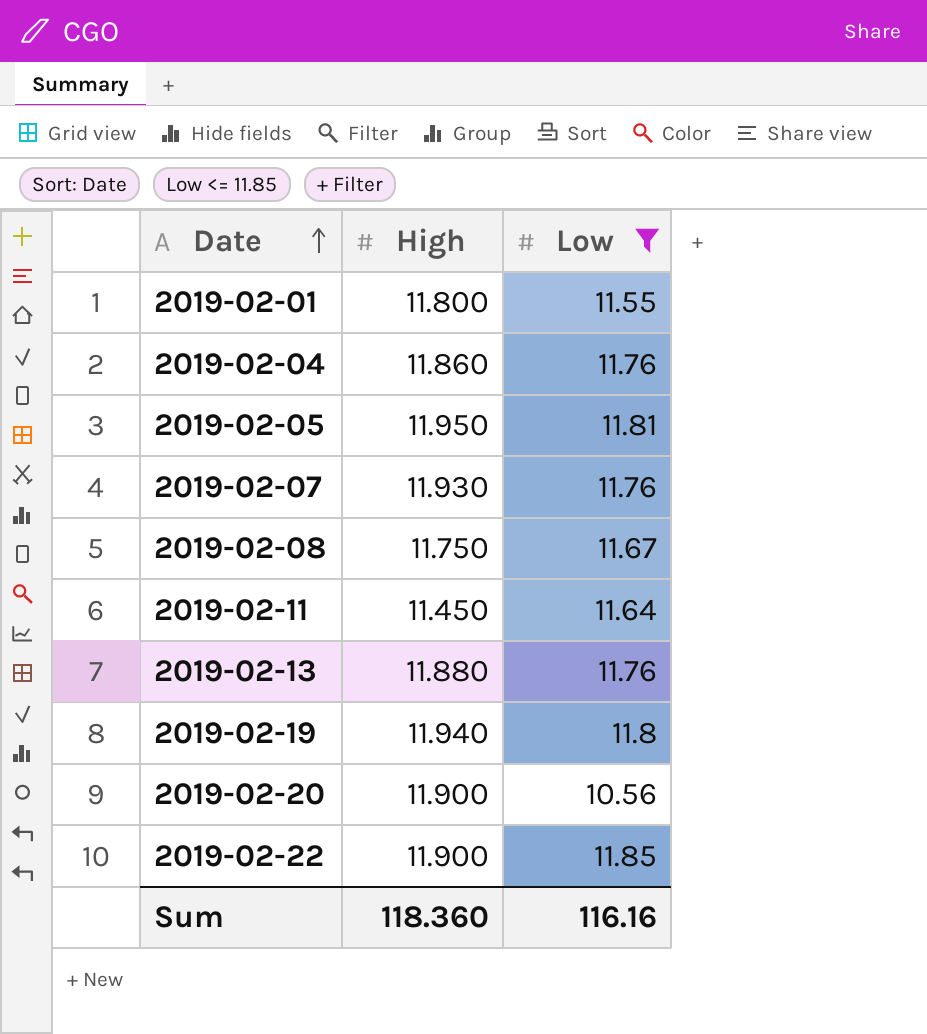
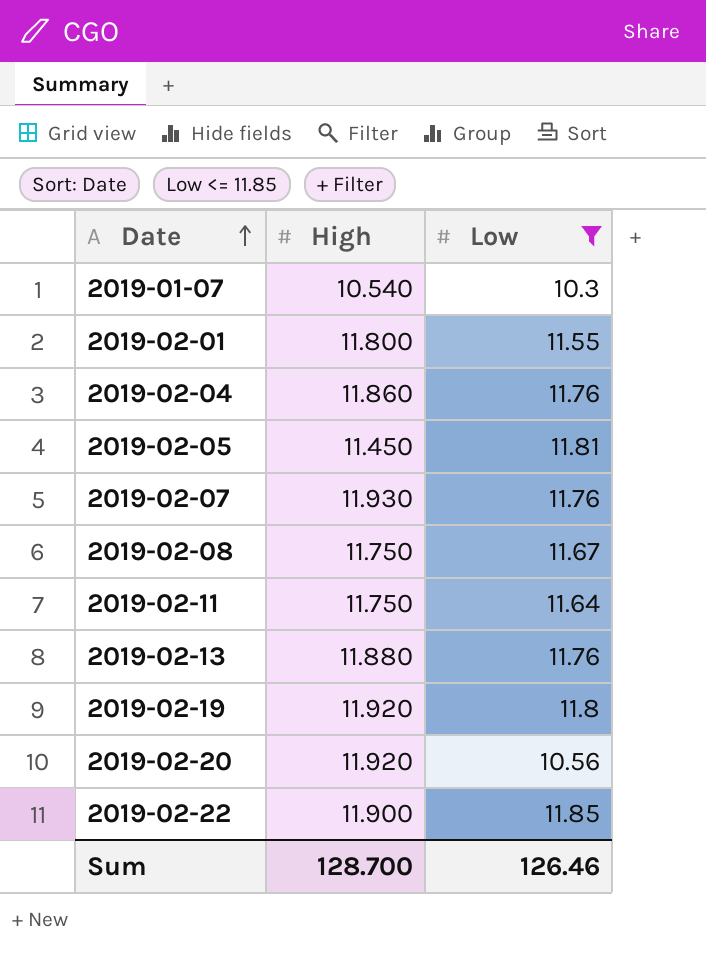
row 2019-01-07: none -> 10.540 | 10.3
2019-02-05 | High: 11.950 -> 11.450
2019-02-11 | High: 11.450 -> 11.750
2019-02-19 | High: 11.940 -> 11.920
2019-02-20 | High: 11.900 -> 11.920
Sum | High: 118.360 -> 128.700
Sum | Low: 116.16 -> 126.46

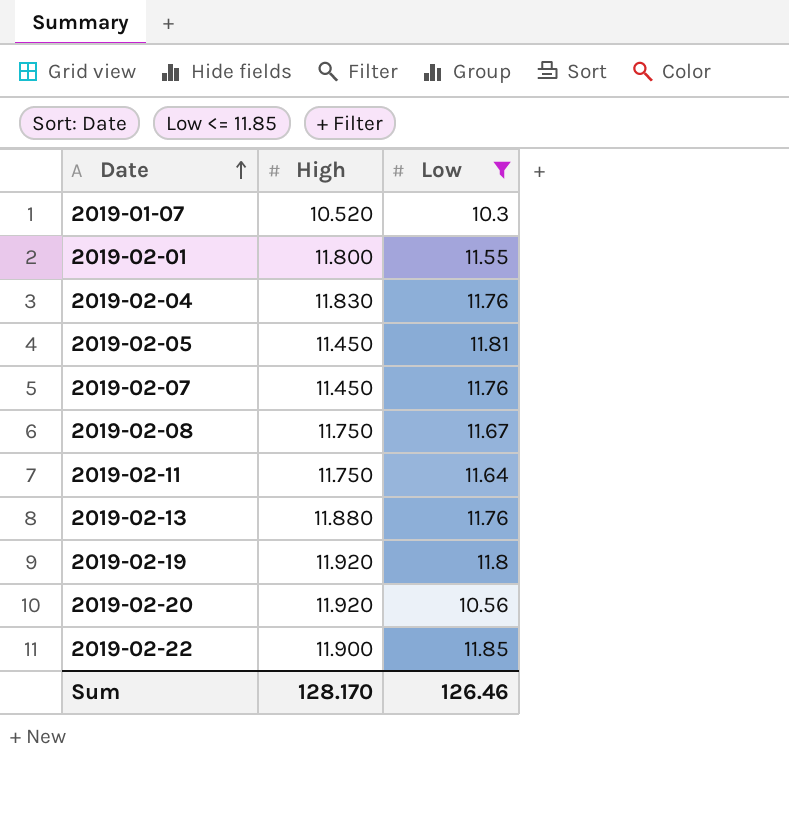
2019-01-07 | High: 10.540 -> 10.520
2019-02-04 | High: 11.860 -> 11.830
2019-02-07 | High: 11.930 -> 11.450
Sum | High: 128.700 -> 128.170

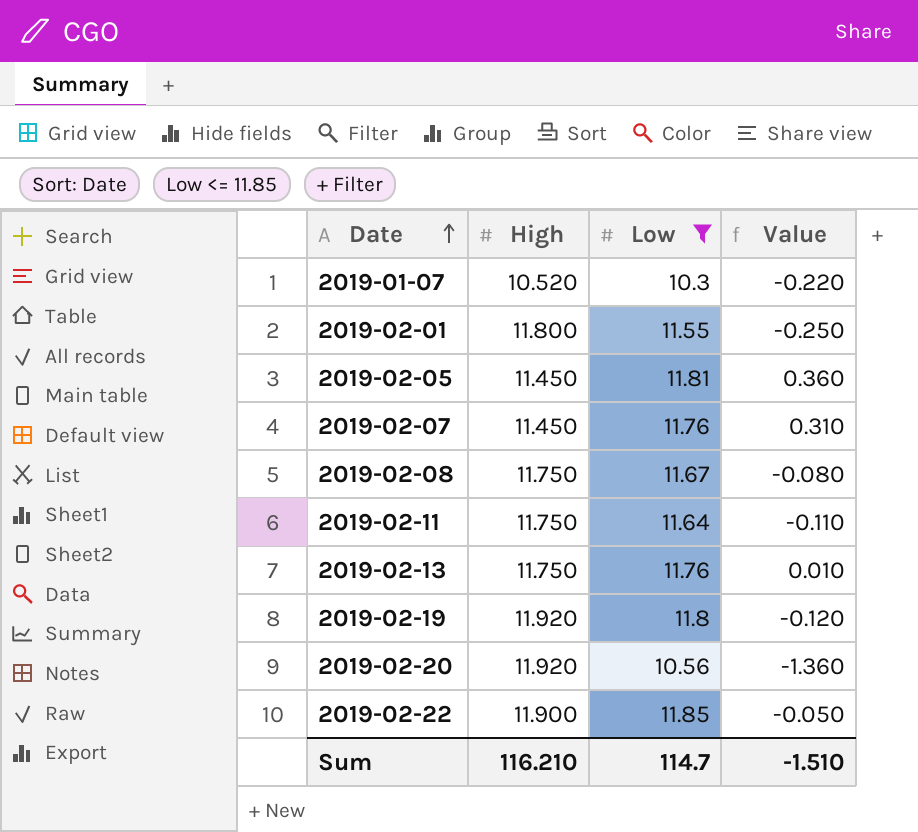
column Value | formula: none -> [Low] - [High]
row 2019-02-04: 11.830 | 11.76 -> none
2019-02-13 | High: 11.880 -> 11.750
Sum | High: 128.170 -> 116.210
Sum | Low: 126.46 -> 114.7

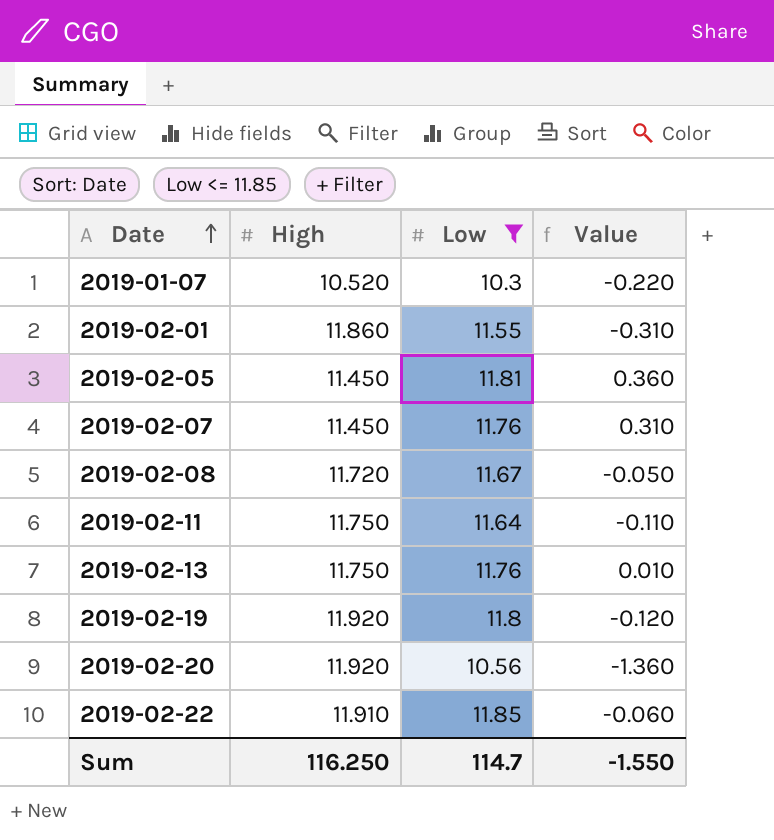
2019-02-01 | High: 11.800 -> 11.860
2019-02-01 | Value: -0.250 -> -0.310
2019-02-08 | High: 11.750 -> 11.720
2019-02-08 | Value: -0.080 -> -0.050
2019-02-22 | High: 11.900 -> 11.910
2019-02-22 | Value: -0.050 -> -0.060
Sum | High: 116.210 -> 116.250
Sum | Value: -1.510 -> -1.550

